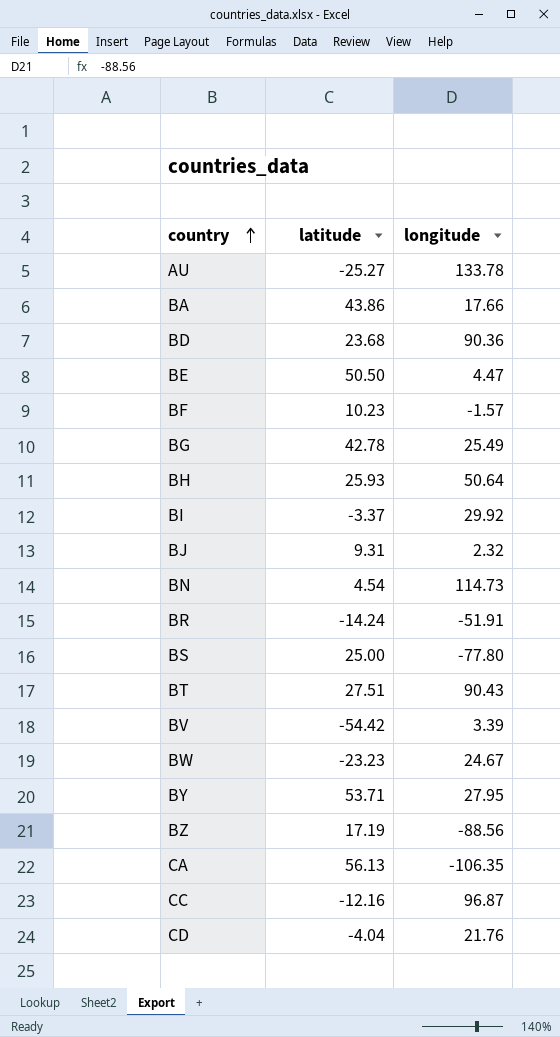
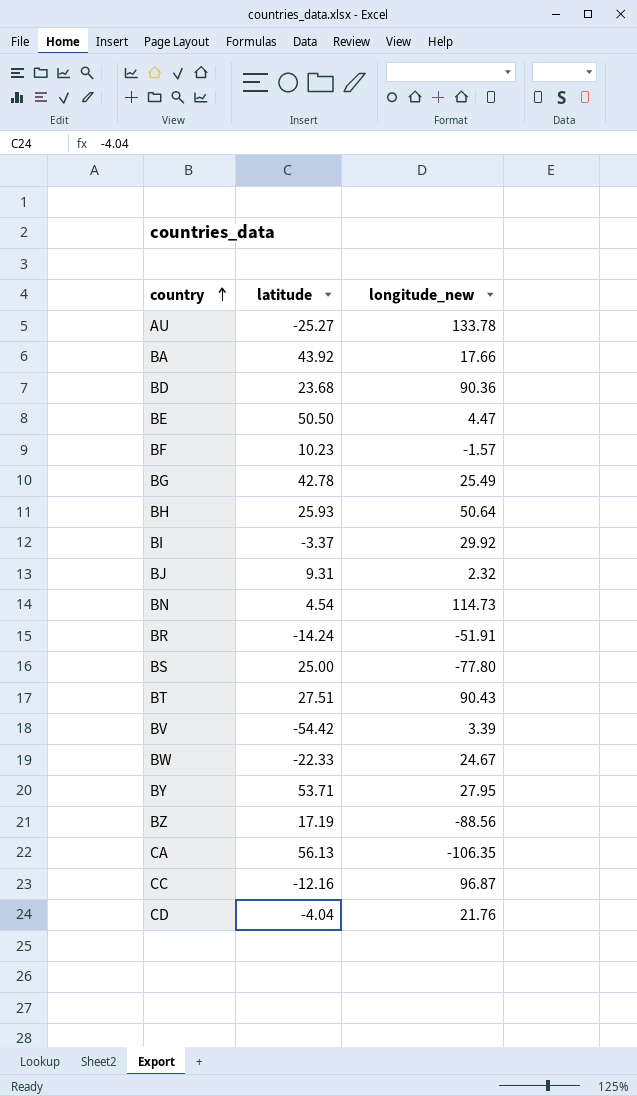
column name: longitude -> longitude_new
BA | latitude: 43.86 -> 43.92
BW | latitude: -23.23 -> -22.33

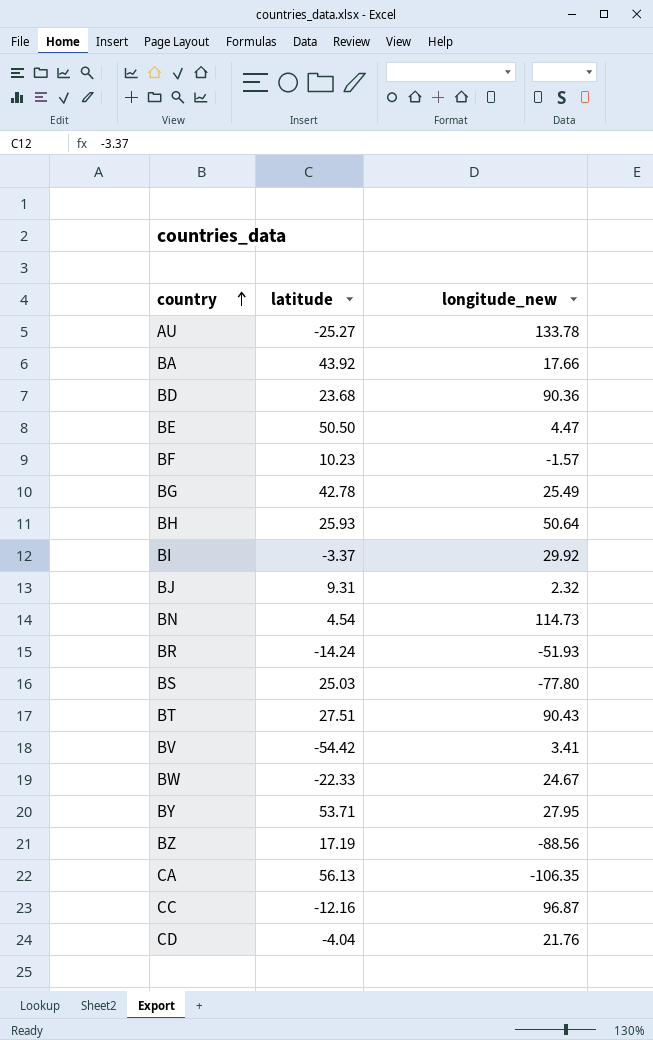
BR | longitude_new: -51.91 -> -51.93
BS | latitude: 25.00 -> 25.03
BV | longitude_new: 3.39 -> 3.41

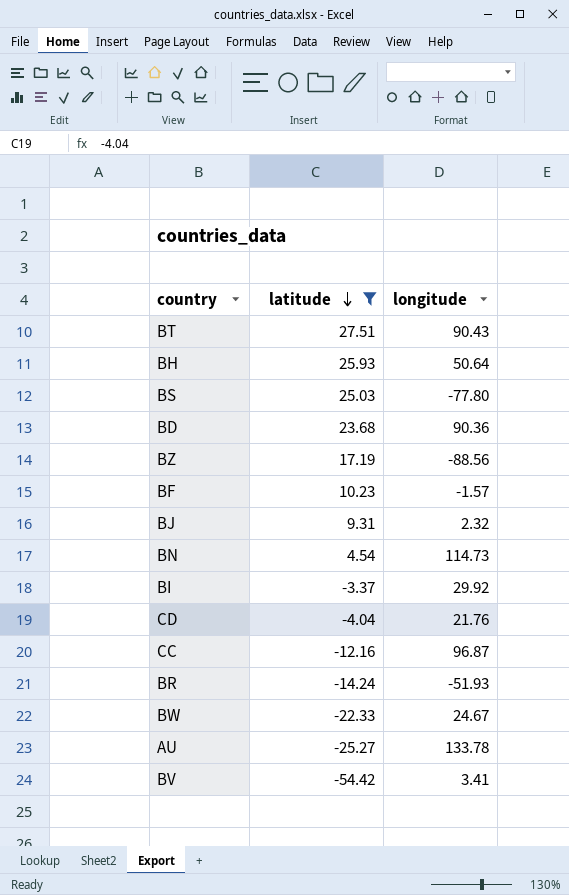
filter: none -> latitude <= 27.51
row order: country ascending -> latitude descending
column name: longitude_new -> longitude

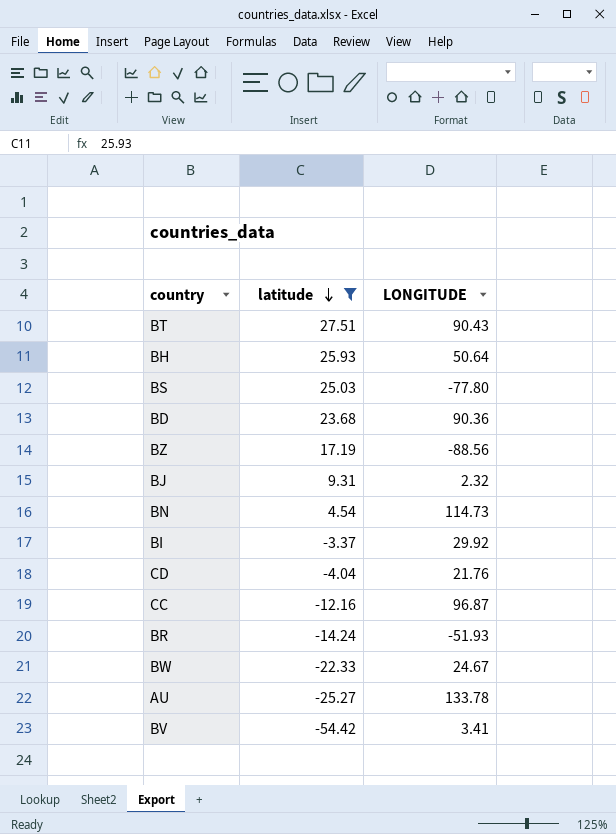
column name: longitude -> LONGITUDE
row BF: 10.23 | -1.57 -> none

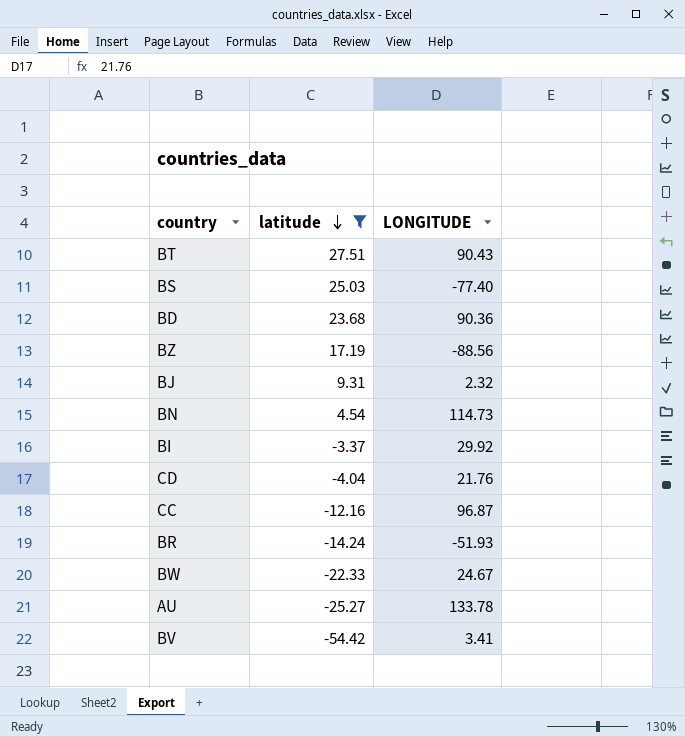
row BH: 25.93 | 50.64 -> none
BS | LONGITUDE: -77.80 -> -77.40

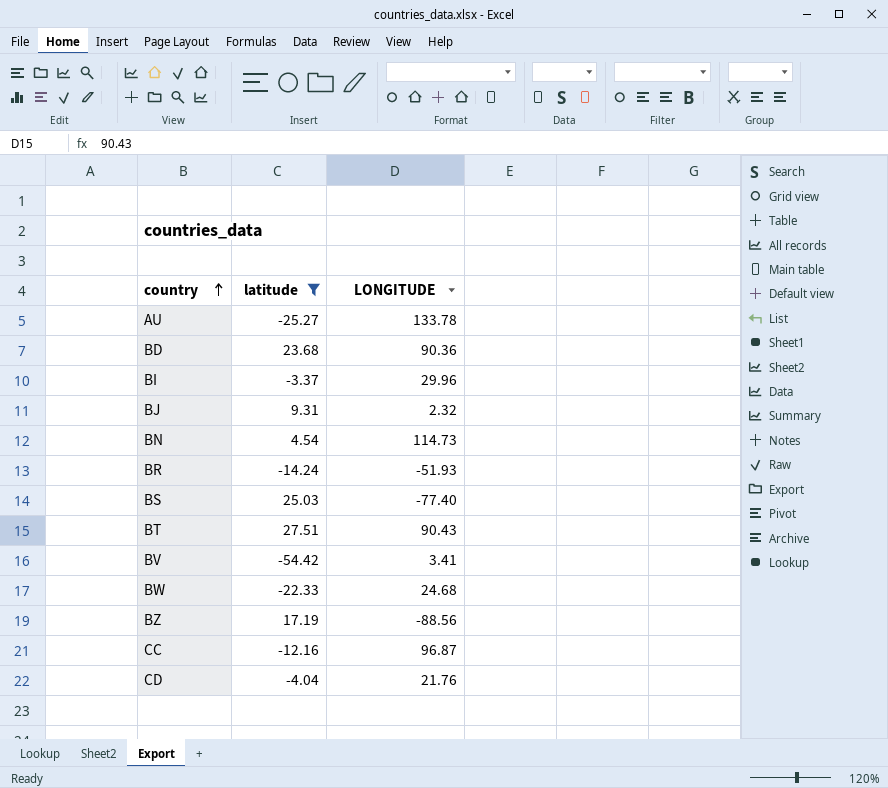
row order: latitude descending -> country ascending
BI | LONGITUDE: 29.92 -> 29.96
BW | LONGITUDE: 24.67 -> 24.68

